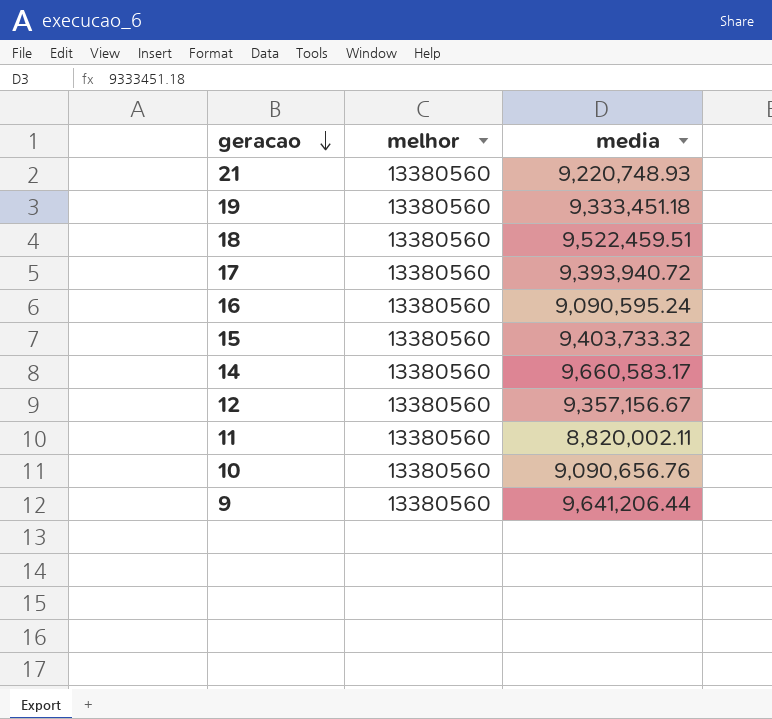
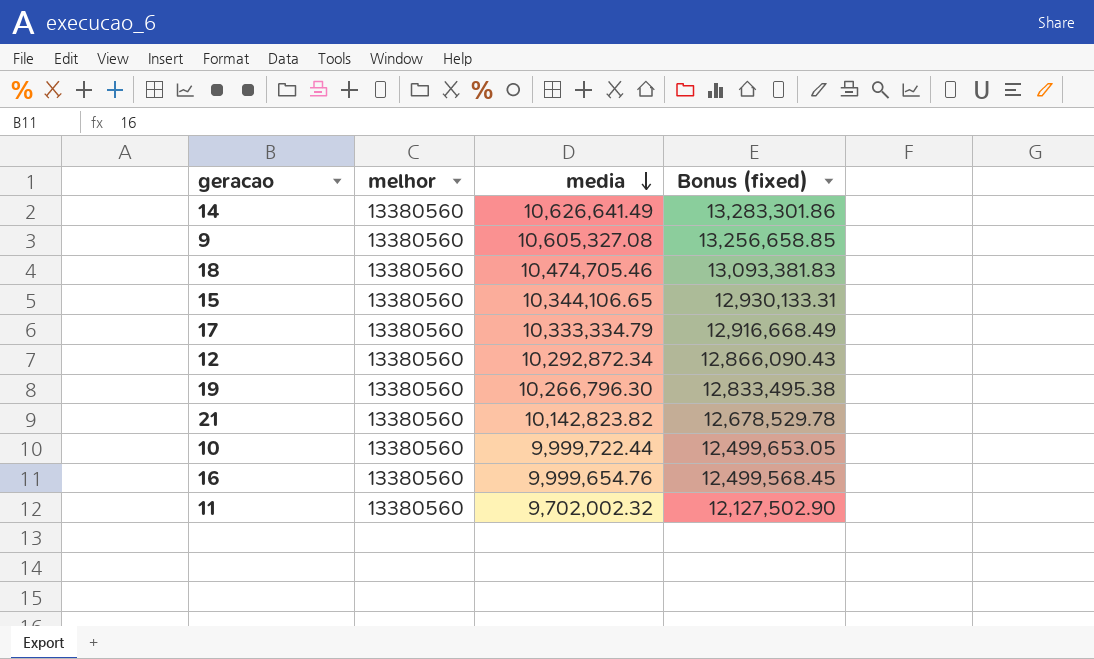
row order: geracao descending -> media descending
column Bonus (fixed) | formula: none -> [media] * 1.25
14 | media: 9,660,583.17 -> 10,626,641.49
9 | media: 9,641,206.44 -> 10,605,327.08
18 | media: 9,522,459.51 -> 10,474,705.46
15 | media: 9,403,733.32 -> 10,344,106.65
17 | media: 9,393,940.72 -> 10,333,334.79
12 | media: 9,357,156.67 -> 10,292,872.34
19 | media: 9,333,451.18 -> 10,266,796.30
21 | media: 9,220,748.93 -> 10,142,823.82
10 | media: 9,090,656.76 -> 9,999,722.44
16 | media: 9,090,595.24 -> 9,999,654.76
11 | media: 8,820,002.11 -> 9,702,002.32

